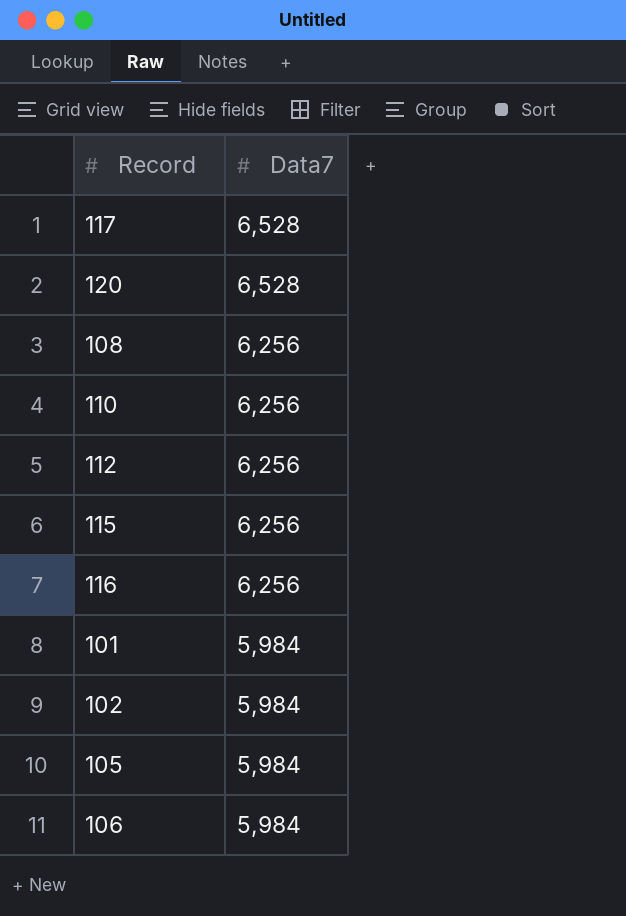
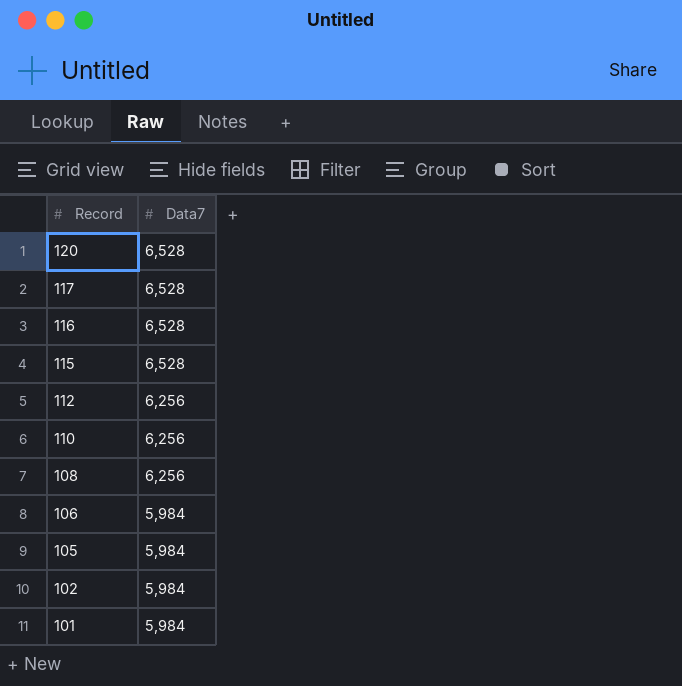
row order: Data7 descending -> Record descending
116 | Data7: 6,256 -> 6,528
115 | Data7: 6,256 -> 6,528

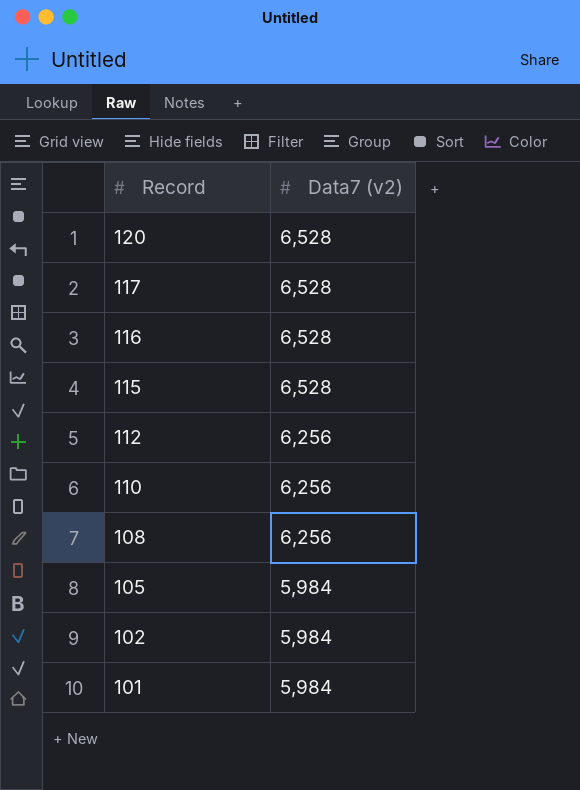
column name: Data7 -> Data7 (v2)
row 106: 5,984 -> none

